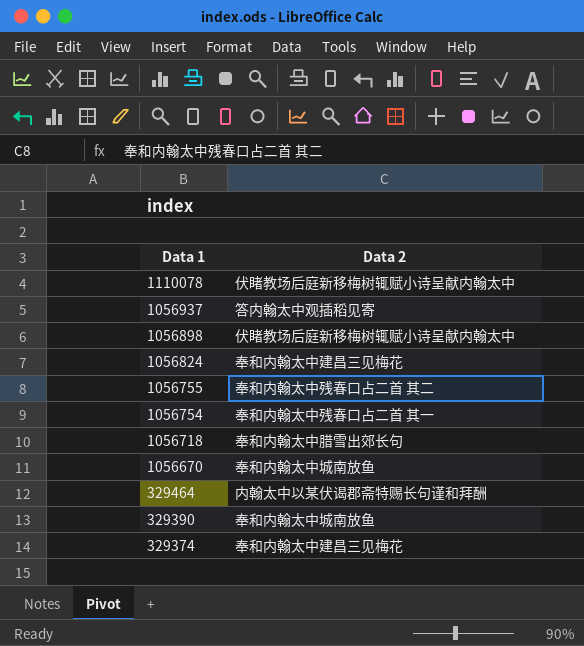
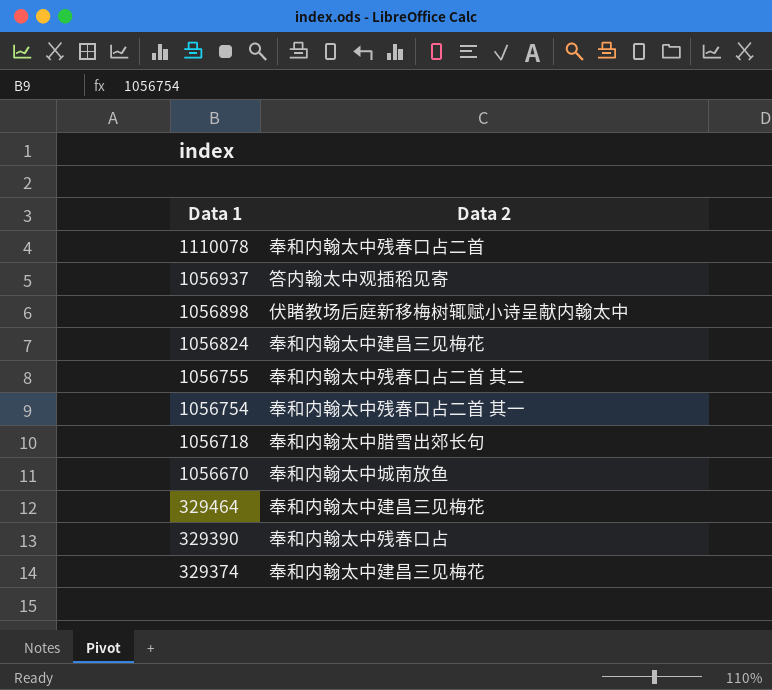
1110078 | Data 2: 伏睹教场后庭新移梅树辄赋小诗呈献内翰太中 -> 奉和内翰太中残春口占二首
329464 | Data 2: 内翰太中以某伏谒郡斋特赐长句谨和拜酬 -> 奉和内翰太中建昌三见梅花
329390 | Data 2: 奉和内翰太中城南放鱼 -> 奉和内翰太中残春口占

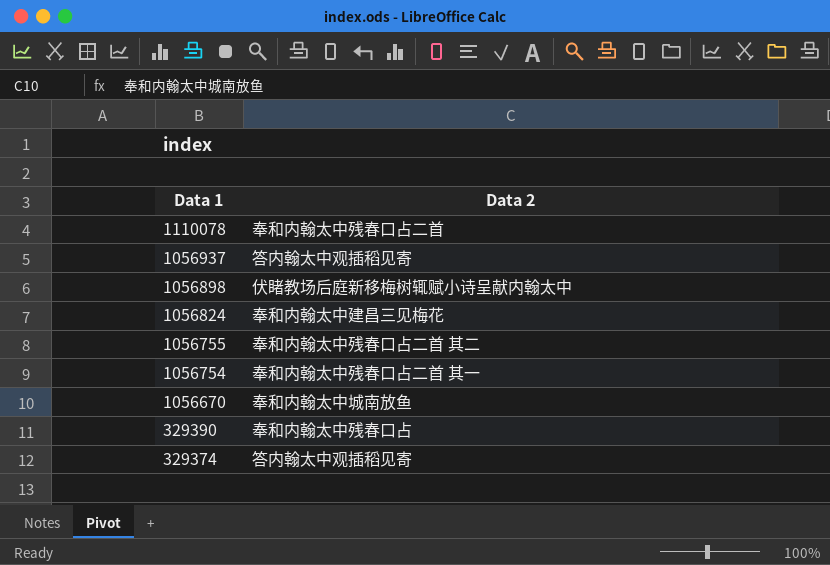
row 1056718: 奉和内翰太中腊雪出郊长句 -> none
row 329464: 奉和内翰太中建昌三见梅花 -> none
329374 | Data 2: 奉和内翰太中建昌三见梅花 -> 答内翰太中观插稻见寄

